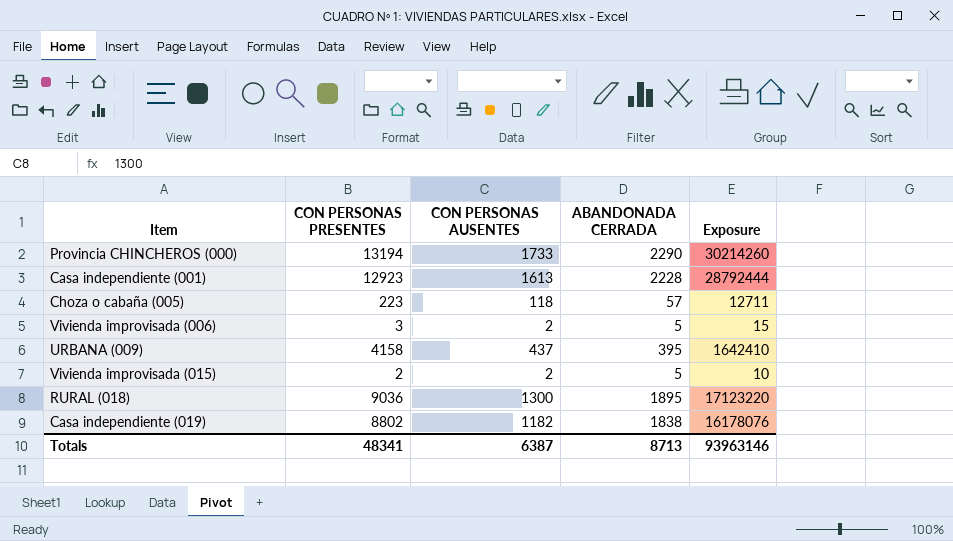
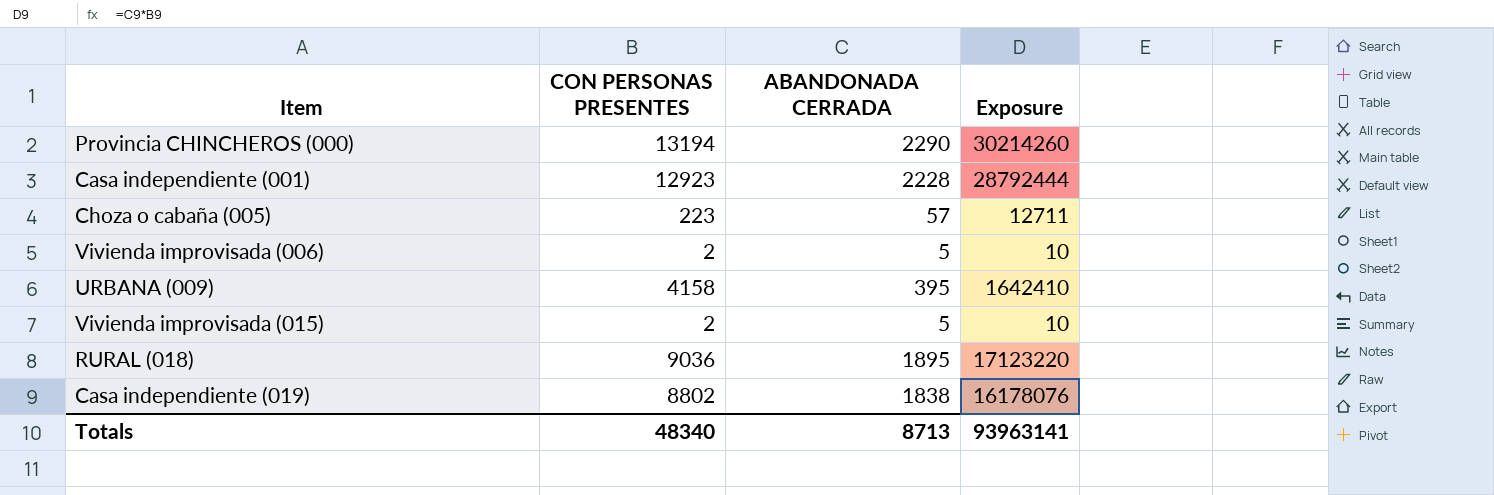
column CON PERSONAS AUSENTES | position: 3 -> none
Vivienda improvisada (006) | CON PERSONAS PRESENTES: 3 -> 2
Vivienda improvisada (006) | Exposure: 15 -> 10
Totals | CON PERSONAS PRESENTES: 48341 -> 48340
Totals | Exposure: 93963146 -> 93963141

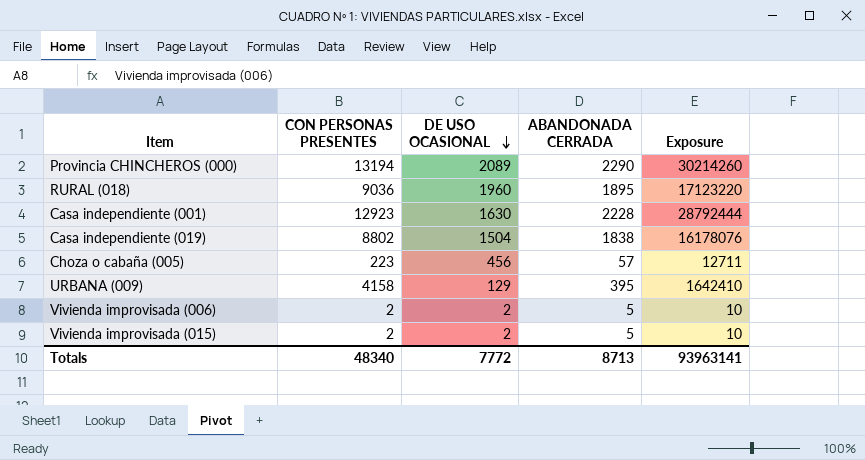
row order: none -> DE USO OCASIONAL descending
column DE USO OCASIONAL | position: none -> 3

